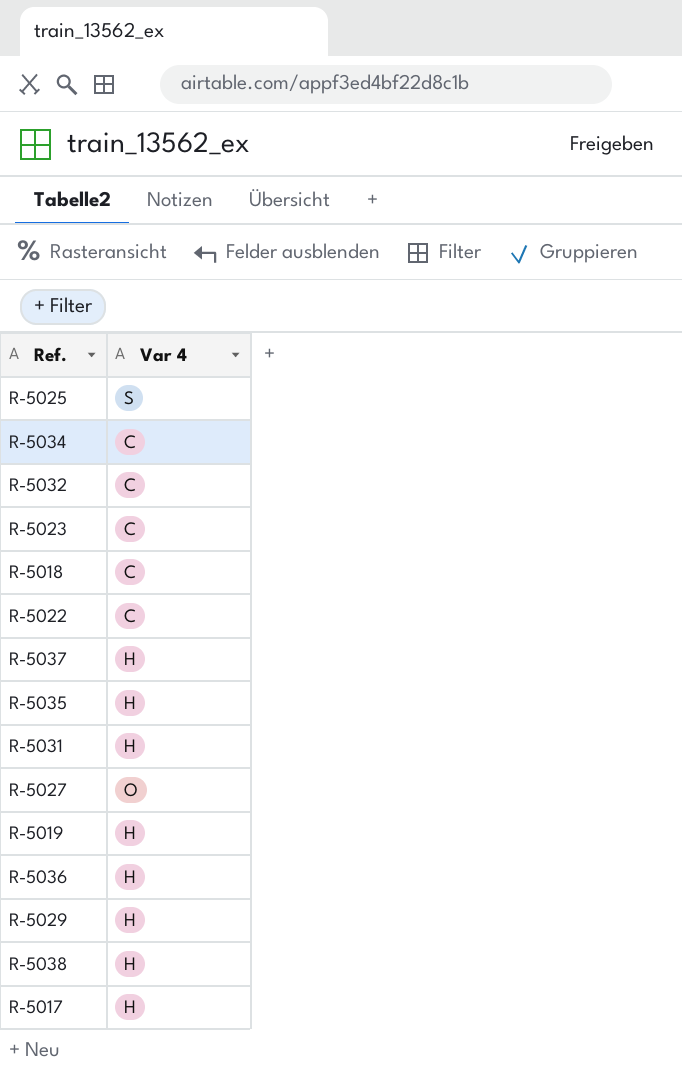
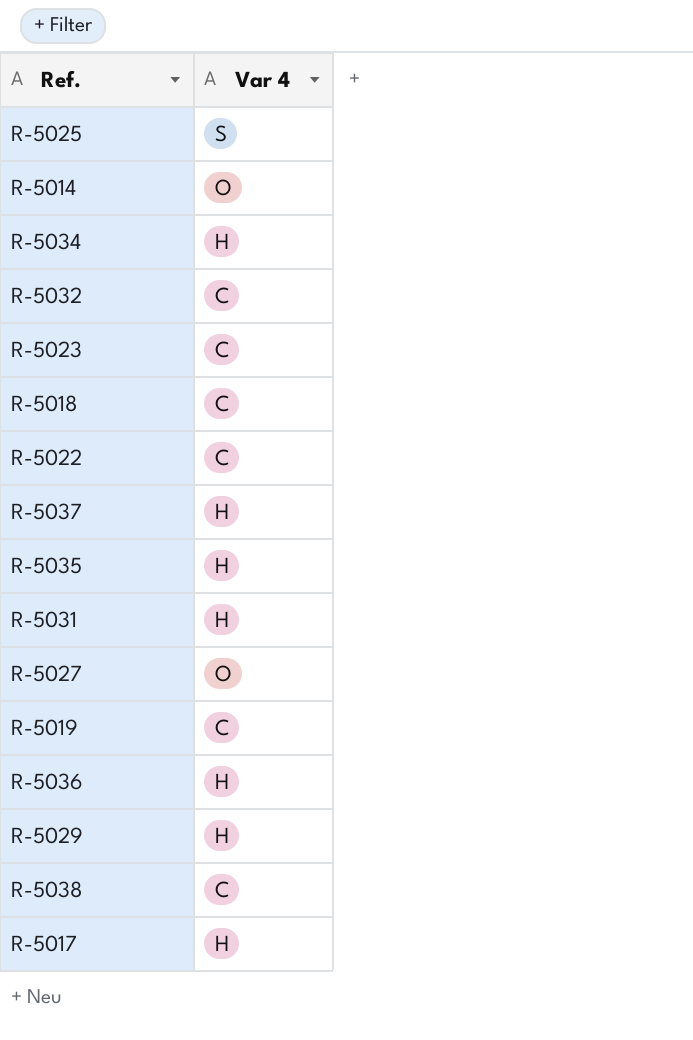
row R-5014: none -> O
R-5034 | Var 4: C -> H
R-5019 | Var 4: H -> C
R-5038 | Var 4: H -> C

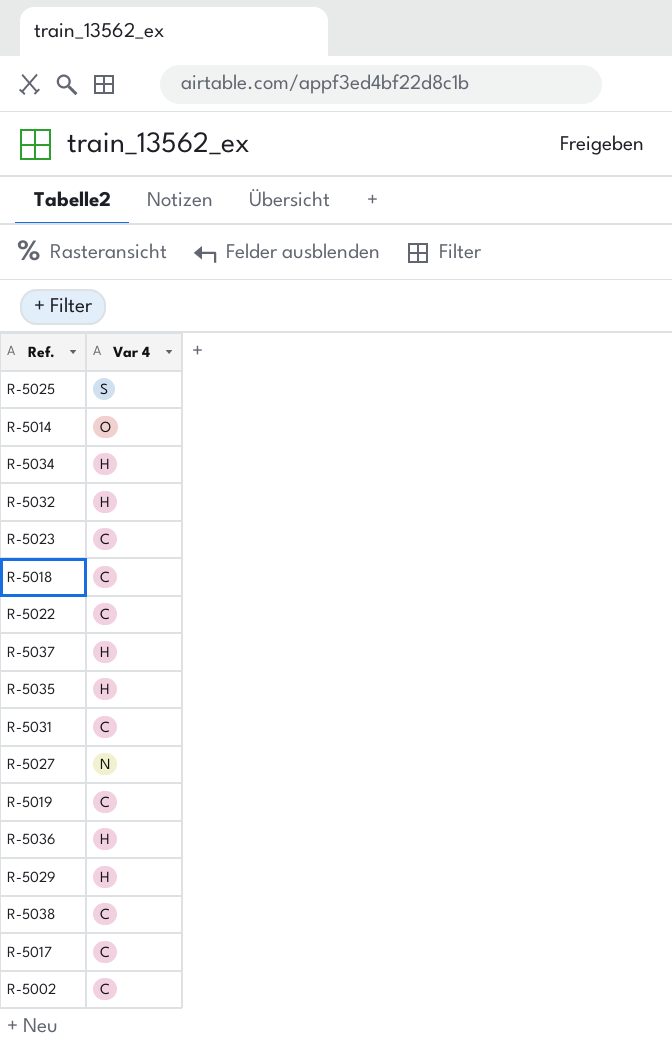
R-5032 | Var 4: C -> H
R-5031 | Var 4: H -> C
R-5027 | Var 4: O -> N
R-5017 | Var 4: H -> C
row R-5002: none -> C

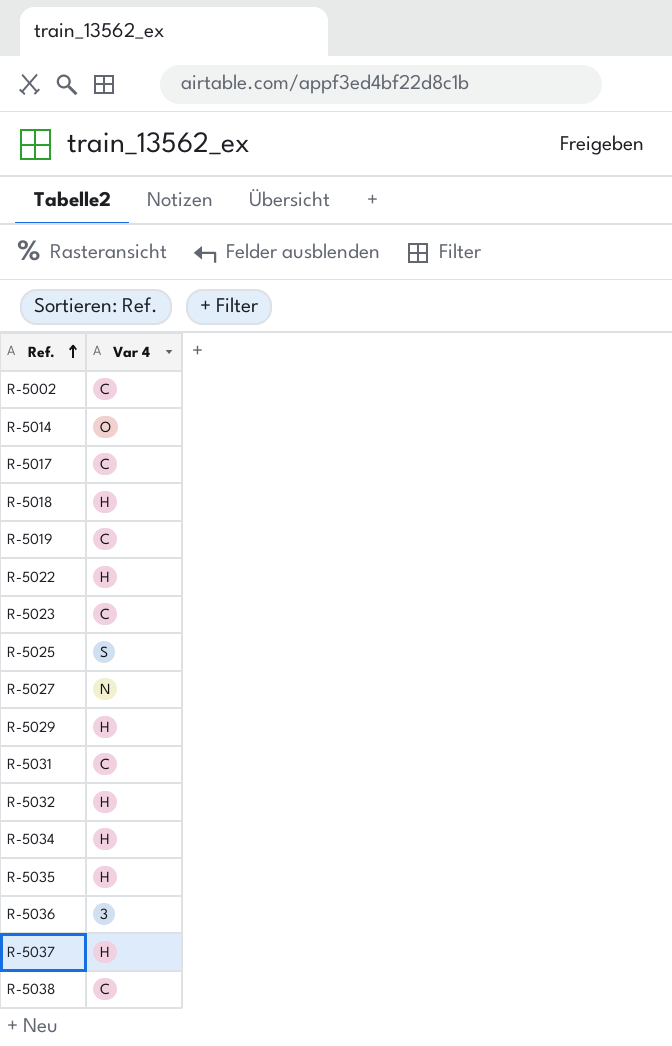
row order: none -> Ref. ascending
R-5018 | Var 4: C -> H
R-5022 | Var 4: C -> H
R-5036 | Var 4: H -> 3

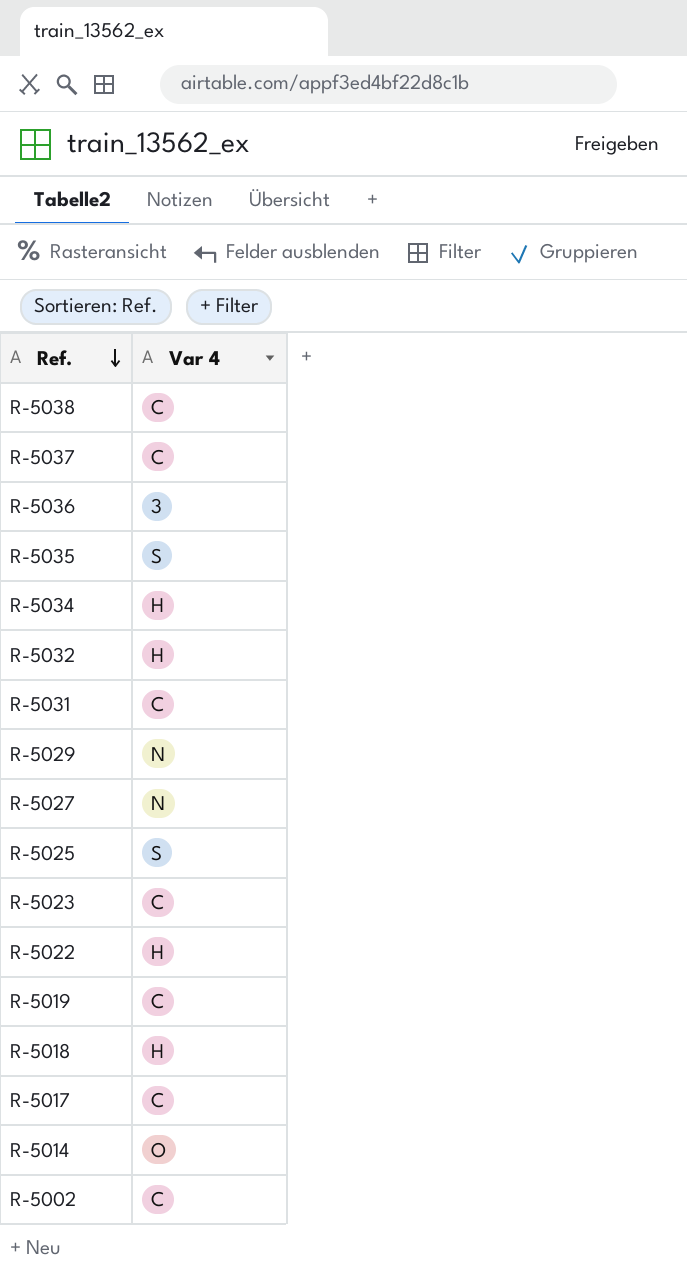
row order: Ref. ascending -> Ref. descending
R-5037 | Var 4: H -> C
R-5035 | Var 4: H -> S
R-5029 | Var 4: H -> N

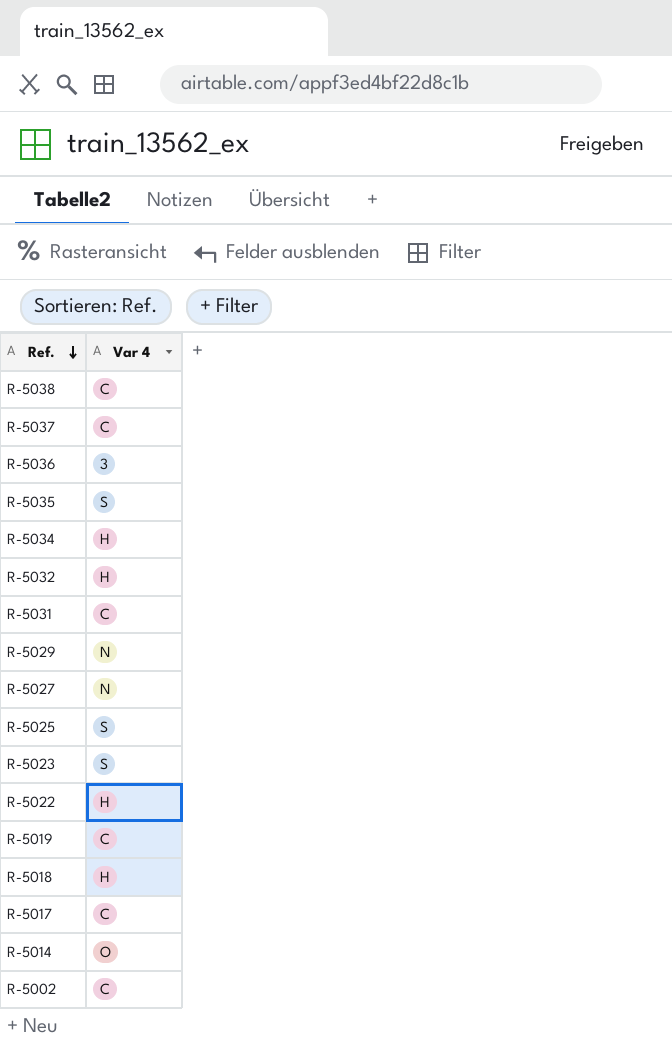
R-5023 | Var 4: C -> S

